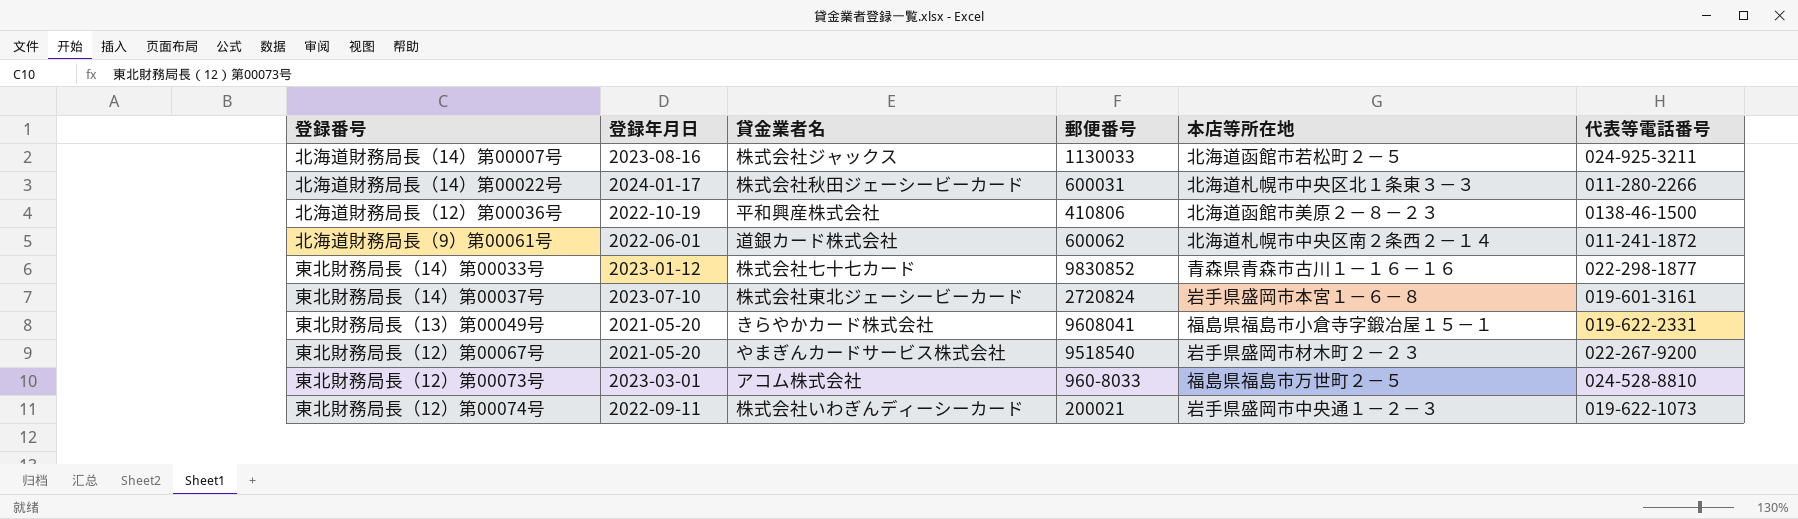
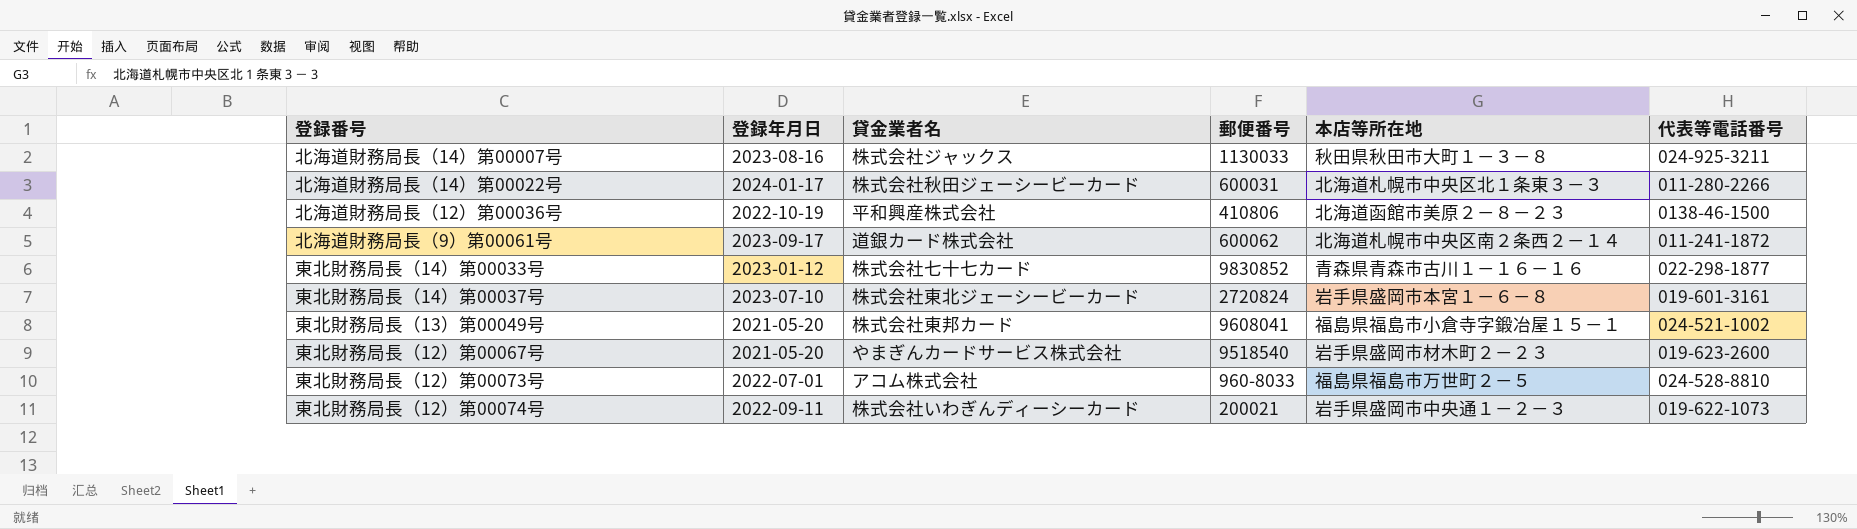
北海道財務局長（14）第00007号 | 本店等所在地: 北海道函館市若松町２－５ -> 秋田県秋田市大町１－３－８
北海道財務局長（9）第00061号 | 登録年月日: 2022-06-01 -> 2023-09-17
東北財務局長（13）第00049号 | 貸金業者名: きらやかカード株式会社 -> 株式会社東邦カード
東北財務局長（13）第00049号 | 代表等電話番号: 019-622-2331 -> 024-521-1002
東北財務局長（12）第00067号 | 代表等電話番号: 022-267-9200 -> 019-623-2600
東北財務局長（12）第00073号 | 登録年月日: 2023-03-01 -> 2022-07-01

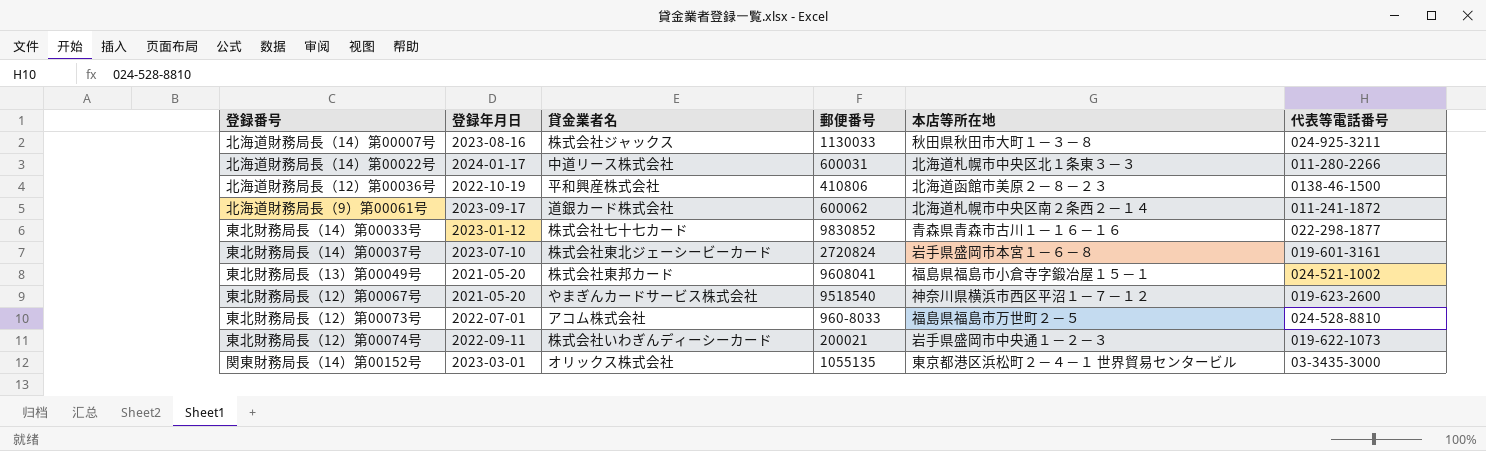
北海道財務局長（14）第00022号 | 貸金業者名: 株式会社秋田ジェーシービーカード -> 中道リース株式会社
東北財務局長（12）第00067号 | 本店等所在地: 岩手県盛岡市材木町２－２３ -> 神奈川県横浜市西区平沼１－７－１２
row 関東財務局長（14）第00152号: none -> 2023-03-01 | オリックス株式会社 | 1055135 | 東京都港区浜松町２－４－１ 世界貿易センタービル | 03-3435-3000

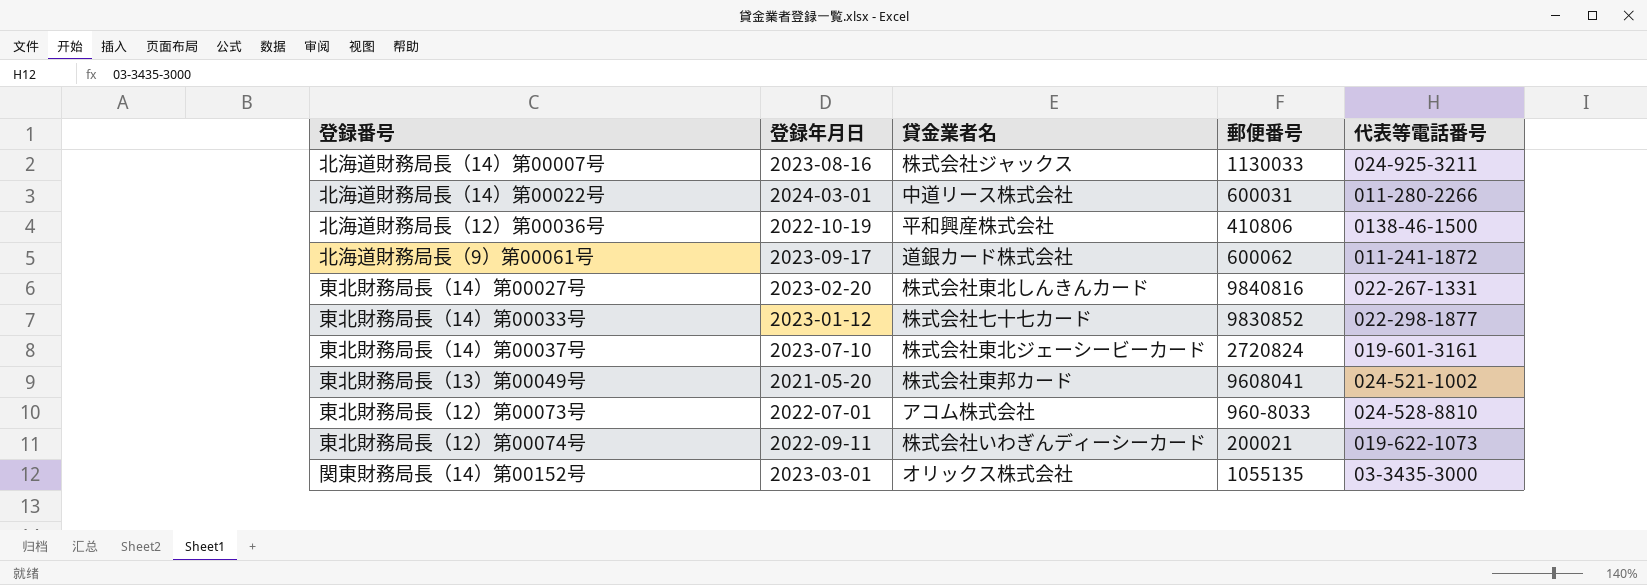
column 本店等所在地 | position: 5 -> none
row 東北財務局長（12）第00067号: 2021-05-20 | やまぎんカードサービス株式会社 | 9518540 | 神奈川県横浜市西区平沼１－７－１２ | 019-623-2600 -> none
北海道財務局長（14）第00022号 | 登録年月日: 2024-01-17 -> 2024-03-01
row 東北財務局長（14）第00027号: none -> 2023-02-20 | 株式会社東北しんきんカード | 9840816 | 022-267-1331

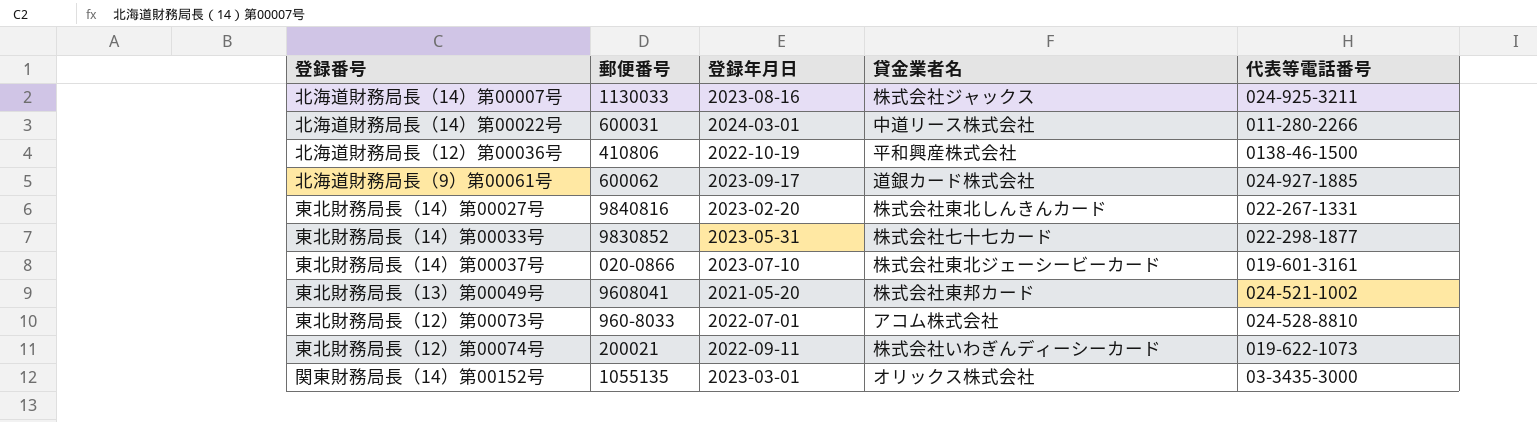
column 郵便番号 | position: 4 -> 2
北海道財務局長（9）第00061号 | 代表等電話番号: 011-241-1872 -> 024-927-1885
東北財務局長（14）第00033号 | 登録年月日: 2023-01-12 -> 2023-05-31
東北財務局長（14）第00037号 | 郵便番号: 2720824 -> 020-0866

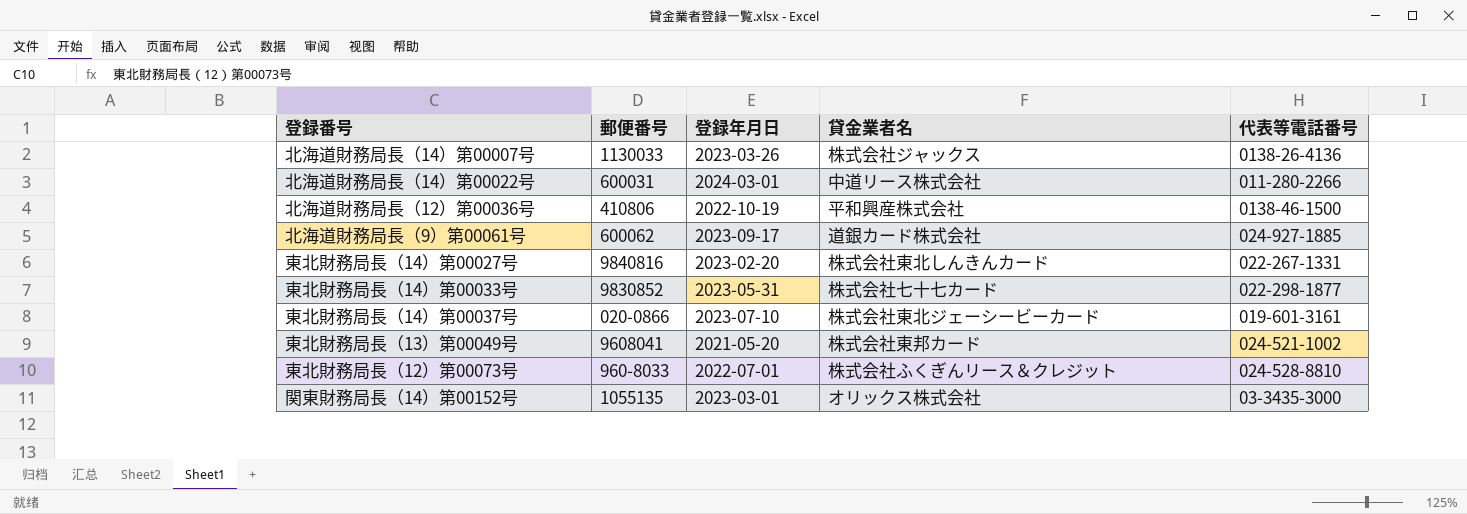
row 東北財務局長（12）第00074号: 200021 | 2022-09-11 | 株式会社いわぎんディーシーカード | 019-622-1073 -> none
北海道財務局長（14）第00007号 | 登録年月日: 2023-08-16 -> 2023-03-26
北海道財務局長（14）第00007号 | 代表等電話番号: 024-925-3211 -> 0138-26-4136
東北財務局長（12）第00073号 | 貸金業者名: アコム株式会社 -> 株式会社ふくぎんリース＆クレジット

